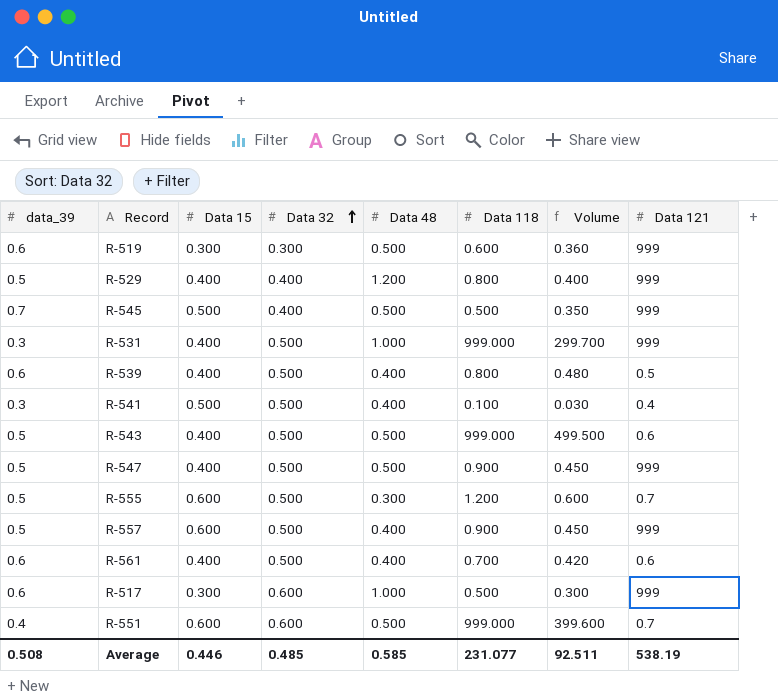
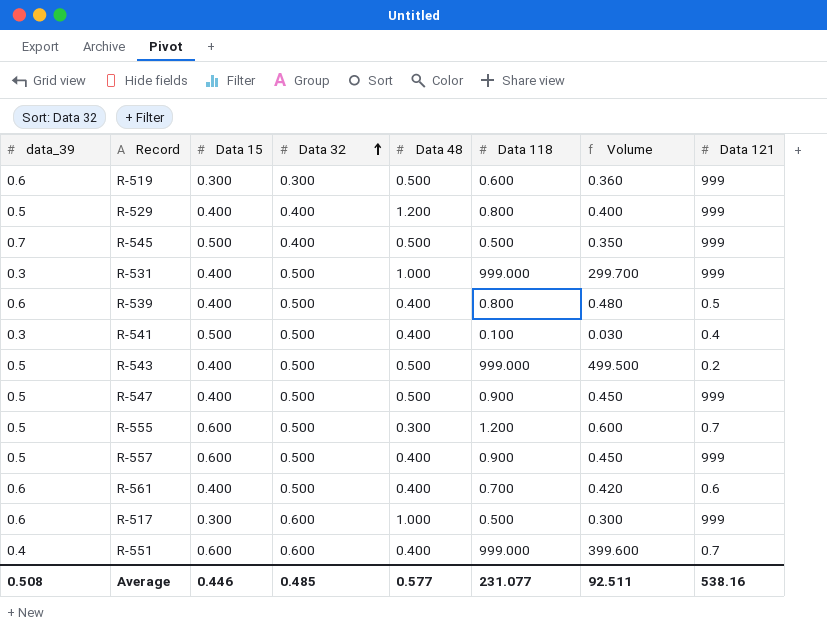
R-543 | Data 121: 0.6 -> 0.2
R-551 | Data 48: 0.500 -> 0.400
Average | Data 48: 0.585 -> 0.577
Average | Data 121: 538.19 -> 538.16

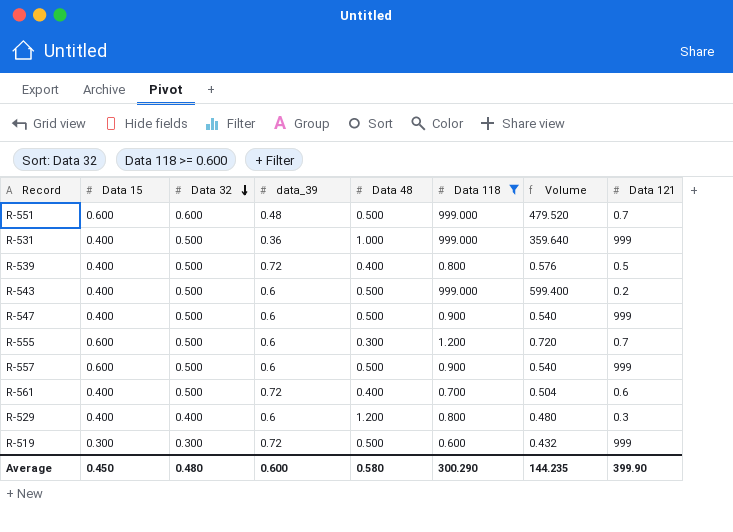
filter: none -> Data 118 >= 0.600
row order: Data 32 ascending -> Data 32 descending
column data_39 | position: 1 -> 4
R-551 | data_39: 0.4 -> 0.48
R-551 | Data 48: 0.400 -> 0.500
R-551 | Volume: 399.600 -> 479.520
R-531 | data_39: 0.3 -> 0.36
R-531 | Volume: 299.700 -> 359.640
R-539 | data_39: 0.6 -> 0.72
R-539 | Volume: 0.480 -> 0.576
R-543 | data_39: 0.5 -> 0.6
R-543 | Volume: 499.500 -> 599.400
R-547 | data_39: 0.5 -> 0.6
R-547 | Volume: 0.450 -> 0.540
R-555 | data_39: 0.5 -> 0.6
R-555 | Volume: 0.600 -> 0.720
R-557 | data_39: 0.5 -> 0.6
R-557 | Data 48: 0.400 -> 0.500
R-557 | Volume: 0.450 -> 0.540
R-561 | data_39: 0.6 -> 0.72
R-561 | Volume: 0.420 -> 0.504
R-529 | data_39: 0.5 -> 0.6
R-529 | Volume: 0.400 -> 0.480
R-529 | Data 121: 999 -> 0.3
R-519 | data_39: 0.6 -> 0.72
R-519 | Volume: 0.360 -> 0.432
Average | Data 15: 0.446 -> 0.450
Average | Data 32: 0.485 -> 0.480
Average | data_39: 0.508 -> 0.600
Average | Data 48: 0.577 -> 0.580
Average | Data 118: 231.077 -> 300.290
Average | Volume: 92.511 -> 144.235
Average | Data 121: 538.16 -> 399.90

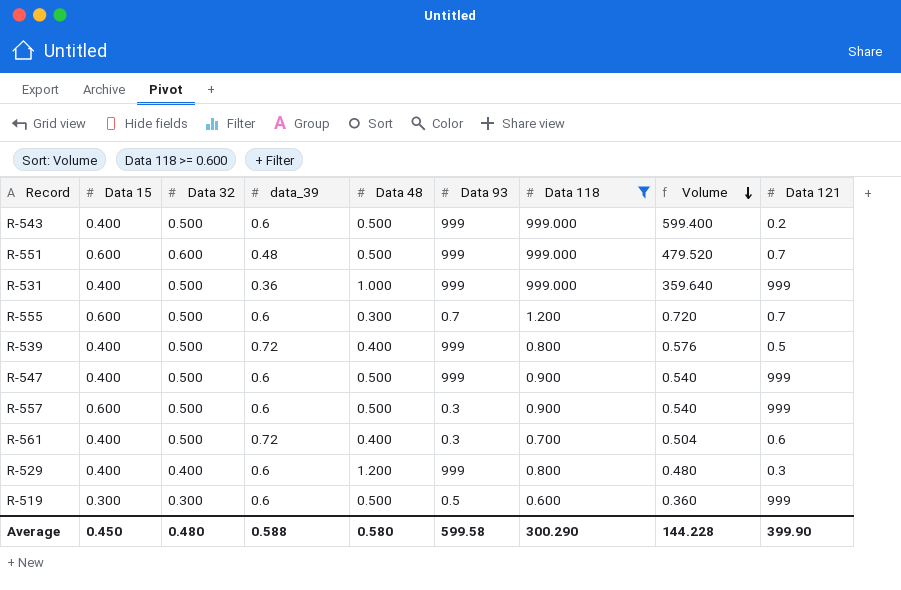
row order: Data 32 descending -> Volume descending
column Data 93 | position: none -> 6
R-519 | data_39: 0.72 -> 0.6
R-519 | Volume: 0.432 -> 0.360
Average | data_39: 0.600 -> 0.588
Average | Volume: 144.235 -> 144.228

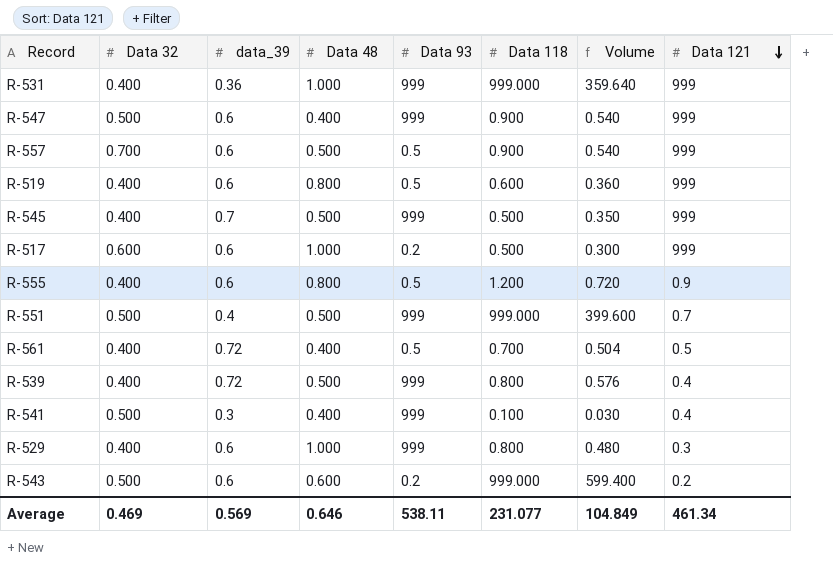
filter: Data 118 >= 0.600 -> none
row order: Volume descending -> Data 121 descending
column Data 15 | position: 2 -> none
R-531 | Data 32: 0.500 -> 0.400
R-547 | Data 48: 0.500 -> 0.400
R-557 | Data 32: 0.500 -> 0.700
R-557 | Data 93: 0.3 -> 0.5
R-519 | Data 32: 0.300 -> 0.400
R-519 | Data 48: 0.500 -> 0.800
R-555 | Data 32: 0.500 -> 0.400
R-555 | Data 48: 0.300 -> 0.800
R-555 | Data 93: 0.7 -> 0.5
R-555 | Data 121: 0.7 -> 0.9
R-551 | Data 32: 0.600 -> 0.500
R-551 | data_39: 0.48 -> 0.4
R-551 | Volume: 479.520 -> 399.600
R-561 | Data 32: 0.500 -> 0.400
R-561 | Data 93: 0.3 -> 0.5
R-561 | Data 121: 0.6 -> 0.5
R-539 | Data 32: 0.500 -> 0.400
R-539 | Data 48: 0.400 -> 0.500
R-539 | Data 121: 0.5 -> 0.4
R-529 | Data 48: 1.200 -> 1.000
R-543 | Data 48: 0.500 -> 0.600
R-543 | Data 93: 999 -> 0.2
Average | Data 32: 0.480 -> 0.469
Average | data_39: 0.588 -> 0.569
Average | Data 48: 0.580 -> 0.646
Average | Data 93: 599.58 -> 538.11
Average | Data 118: 300.290 -> 231.077
Average | Volume: 144.228 -> 104.849
Average | Data 121: 399.90 -> 461.34

